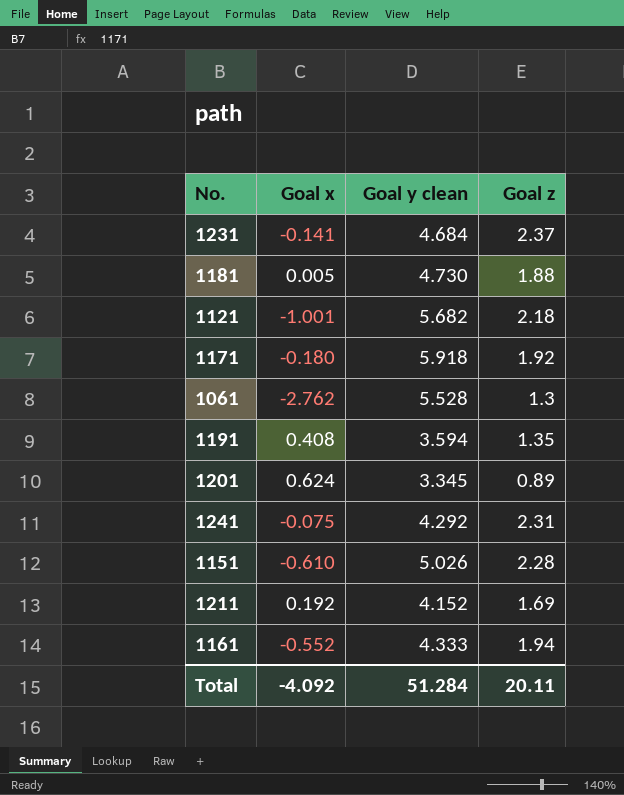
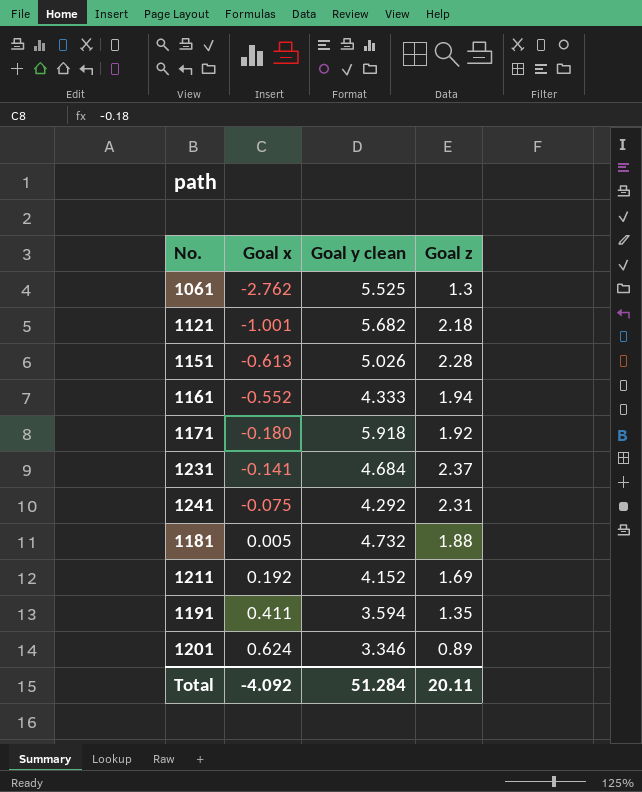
row order: none -> Goal x ascending
1061 | Goal y clean: 5.528 -> 5.525
1151 | Goal x: -0.610 -> -0.613
1181 | Goal y clean: 4.730 -> 4.732
1191 | Goal x: 0.408 -> 0.411
1201 | Goal y clean: 3.345 -> 3.346

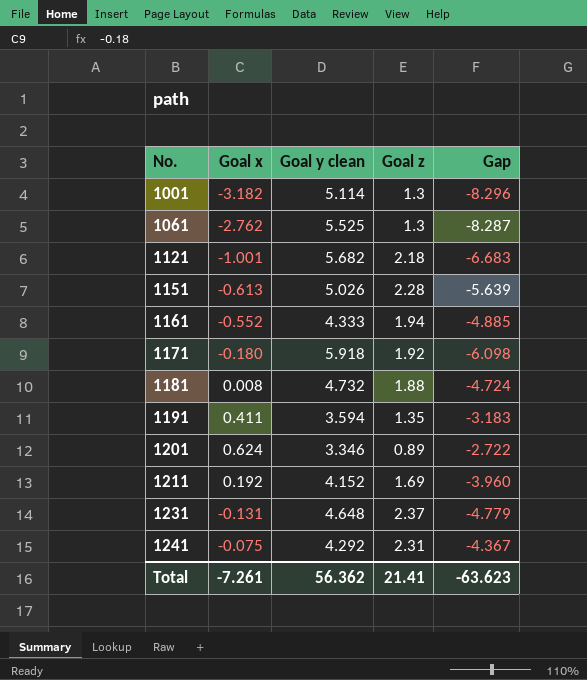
row order: Goal x ascending -> No. ascending
column Gap | formula: none -> [Goal x] - [Goal y clean]
row 1001: none -> -3.182 | 5.114 | 1.3 | -8.296
1181 | Goal x: 0.005 -> 0.008
1231 | Goal x: -0.141 -> -0.131
1231 | Goal y clean: 4.684 -> 4.648
Total | Goal x: -4.092 -> -7.261
Total | Goal y clean: 51.284 -> 56.362
Total | Goal z: 20.11 -> 21.41

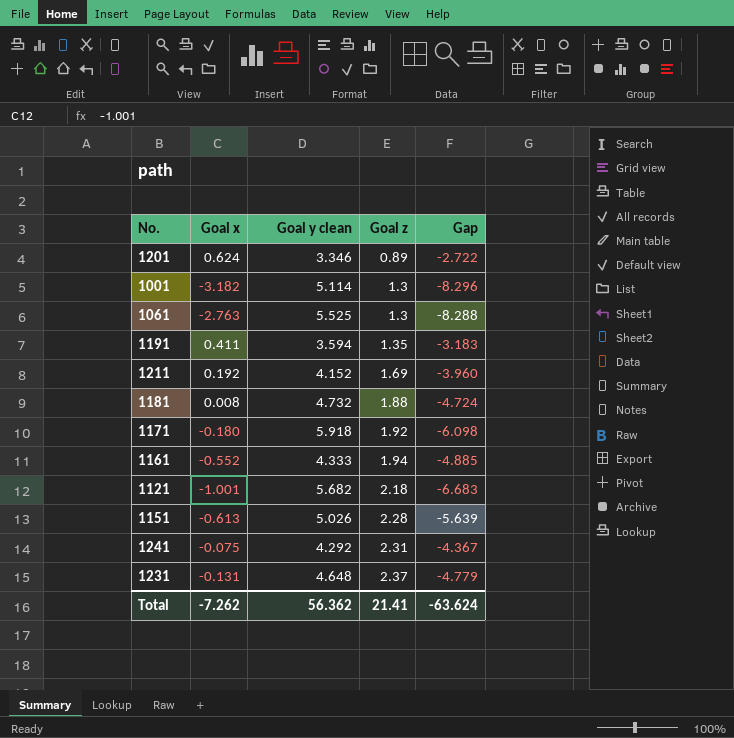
row order: No. ascending -> Goal z ascending
1061 | Goal x: -2.762 -> -2.763
1061 | Gap: -8.287 -> -8.288
Total | Goal x: -7.261 -> -7.262
Total | Gap: -63.623 -> -63.624

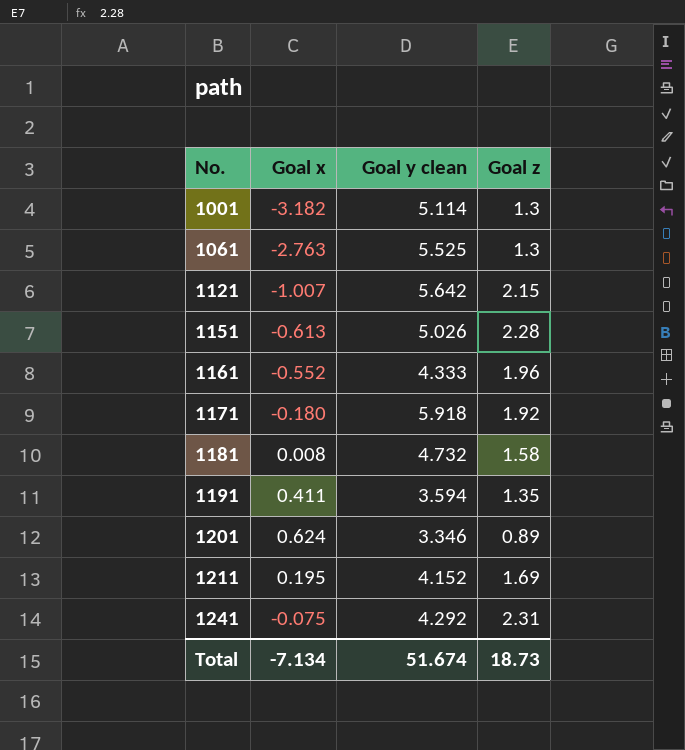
row order: Goal z ascending -> No. ascending
column Gap | formula: [Goal x] - [Goal y clean] -> none
row 1231: -0.131 | 4.648 | 2.37 | -4.779 -> none
1121 | Goal x: -1.001 -> -1.007
1121 | Goal y clean: 5.682 -> 5.642
1121 | Goal z: 2.18 -> 2.15
1161 | Goal z: 1.94 -> 1.96
1181 | Goal z: 1.88 -> 1.58
1211 | Goal x: 0.192 -> 0.195
Total | Goal x: -7.262 -> -7.134
Total | Goal y clean: 56.362 -> 51.674
Total | Goal z: 21.41 -> 18.73

